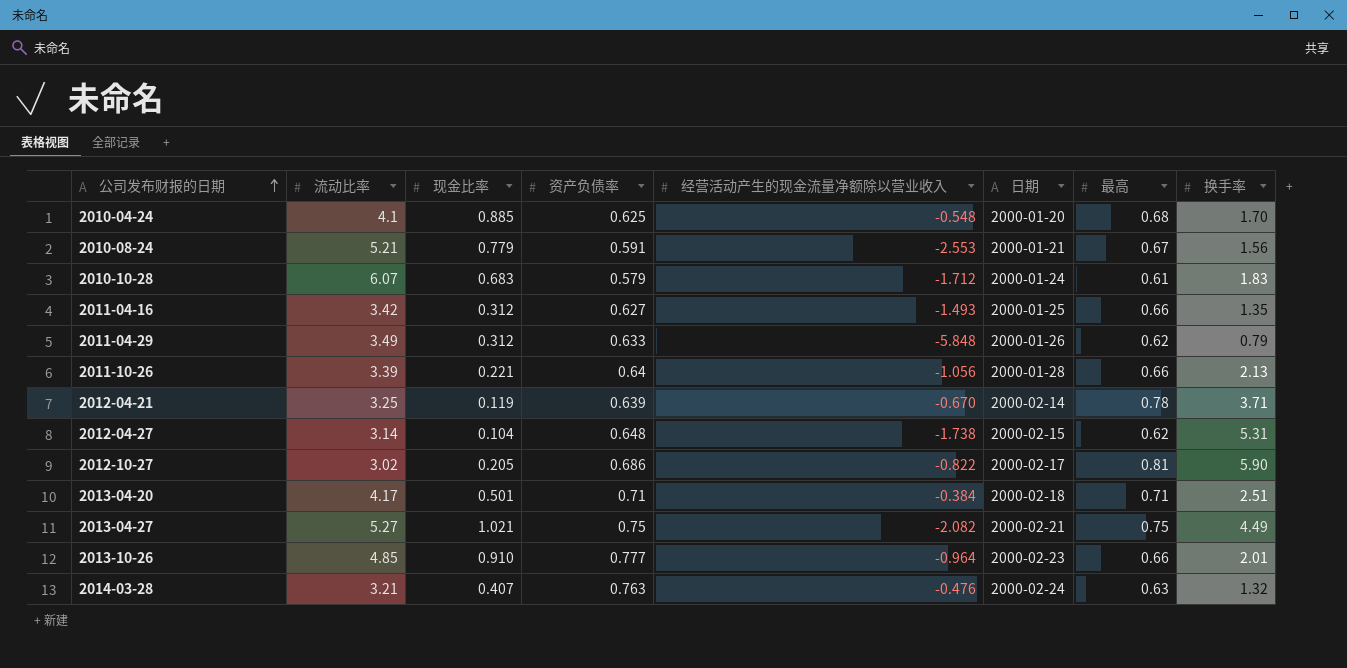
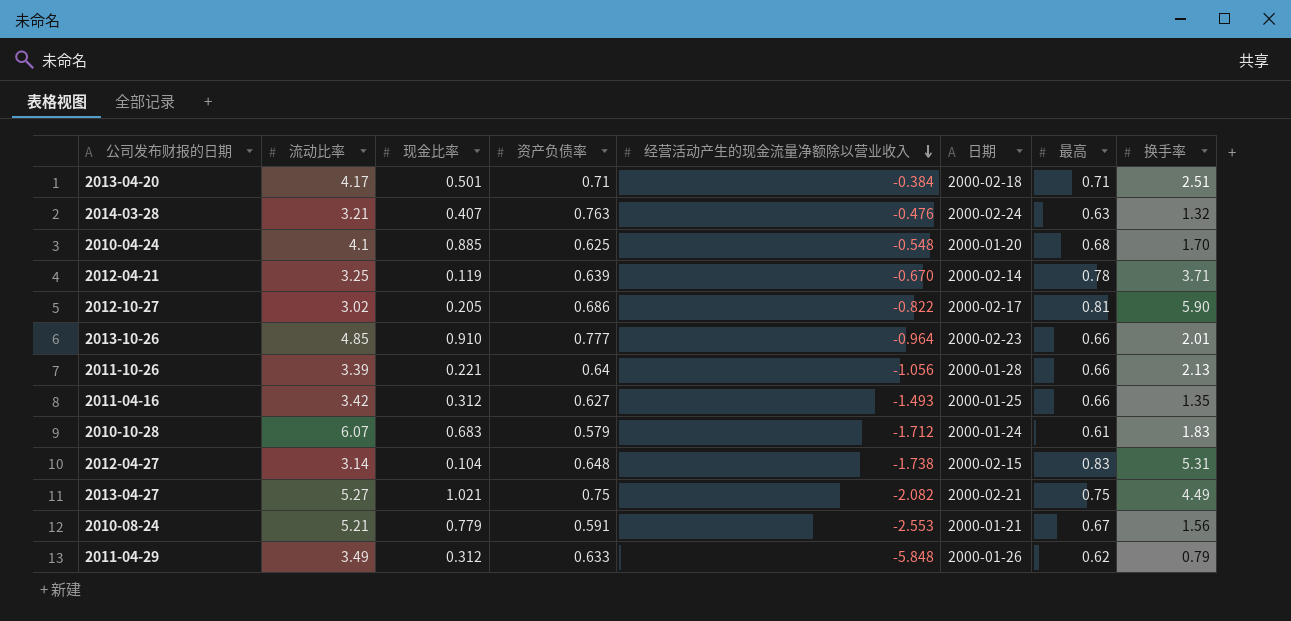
row order: 公司发布财报的日期 ascending -> 经营活动产生的现金流量净额除以营业收入 descending
2012-04-27 | 最高: 0.62 -> 0.83

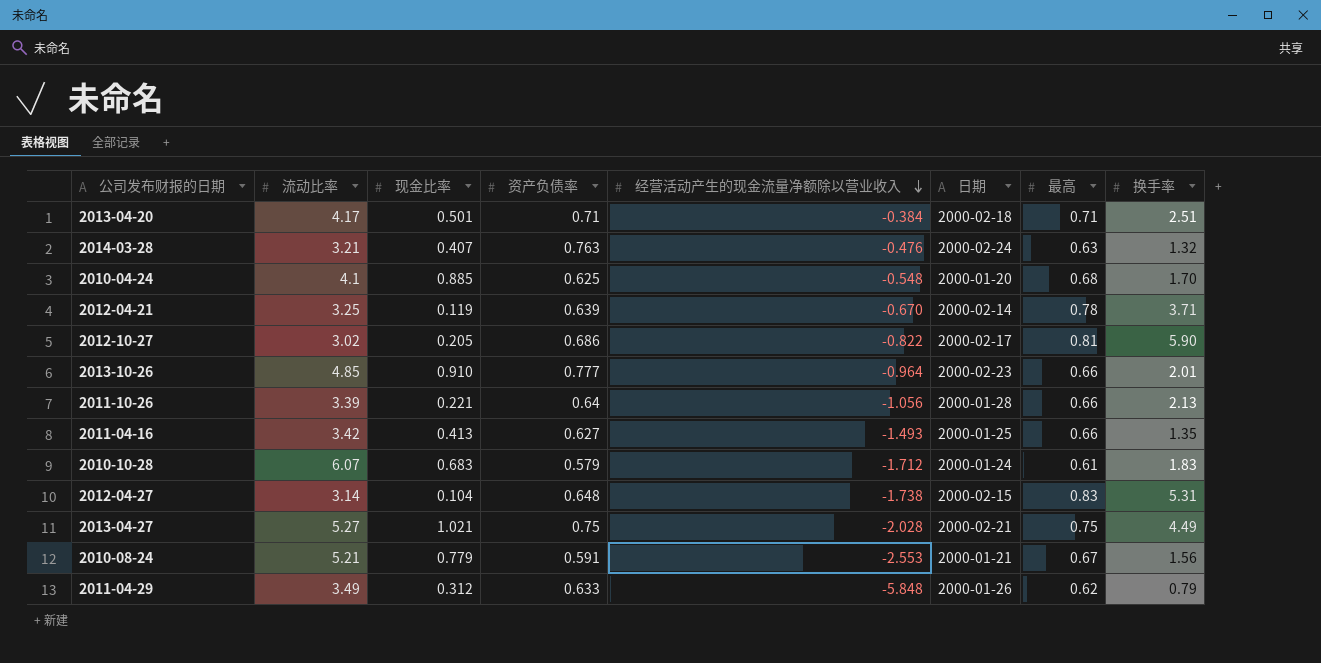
2011-04-16 | 现金比率: 0.312 -> 0.413
2013-04-27 | 经营活动产生的现金流量净额除以营业收入: -2.082 -> -2.028

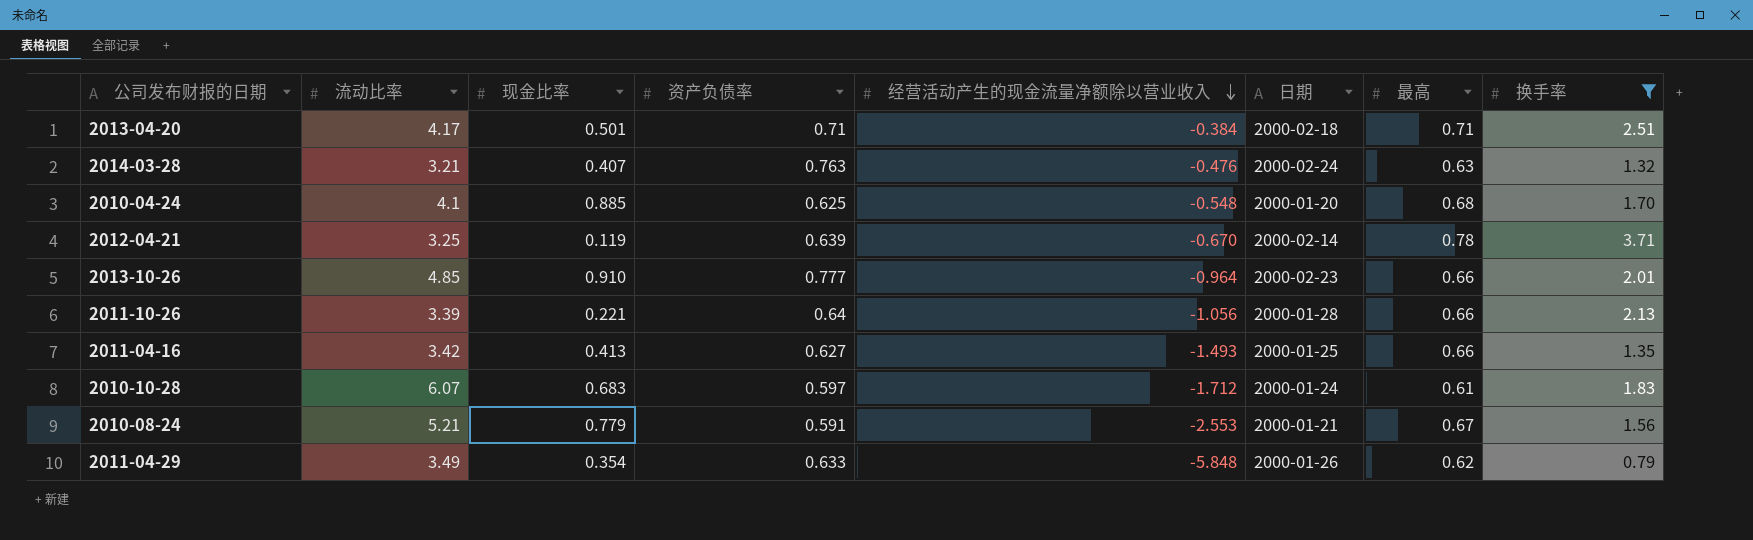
filter: none -> 换手率 <= 3.71
2010-10-28 | 资产负债率: 0.579 -> 0.597
2011-04-29 | 现金比率: 0.312 -> 0.354

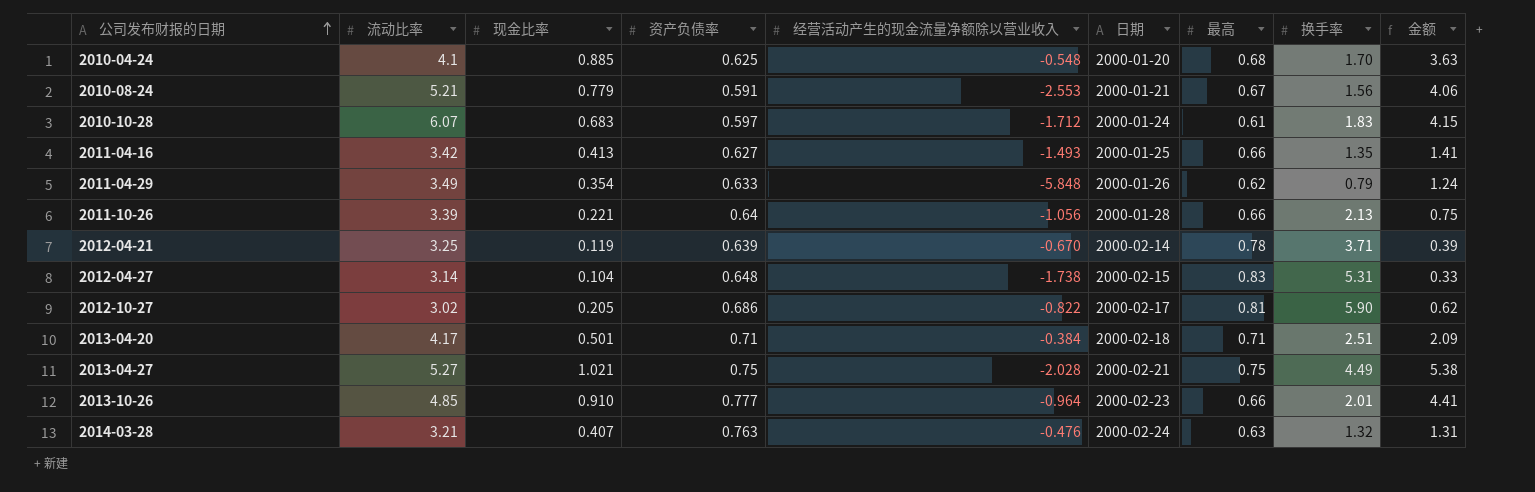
filter: 换手率 <= 3.71 -> none
row order: 经营活动产生的现金流量净额除以营业收入 descending -> 公司发布财报的日期 ascending
column 金额 | formula: none -> [流动比率] * [现金比率]

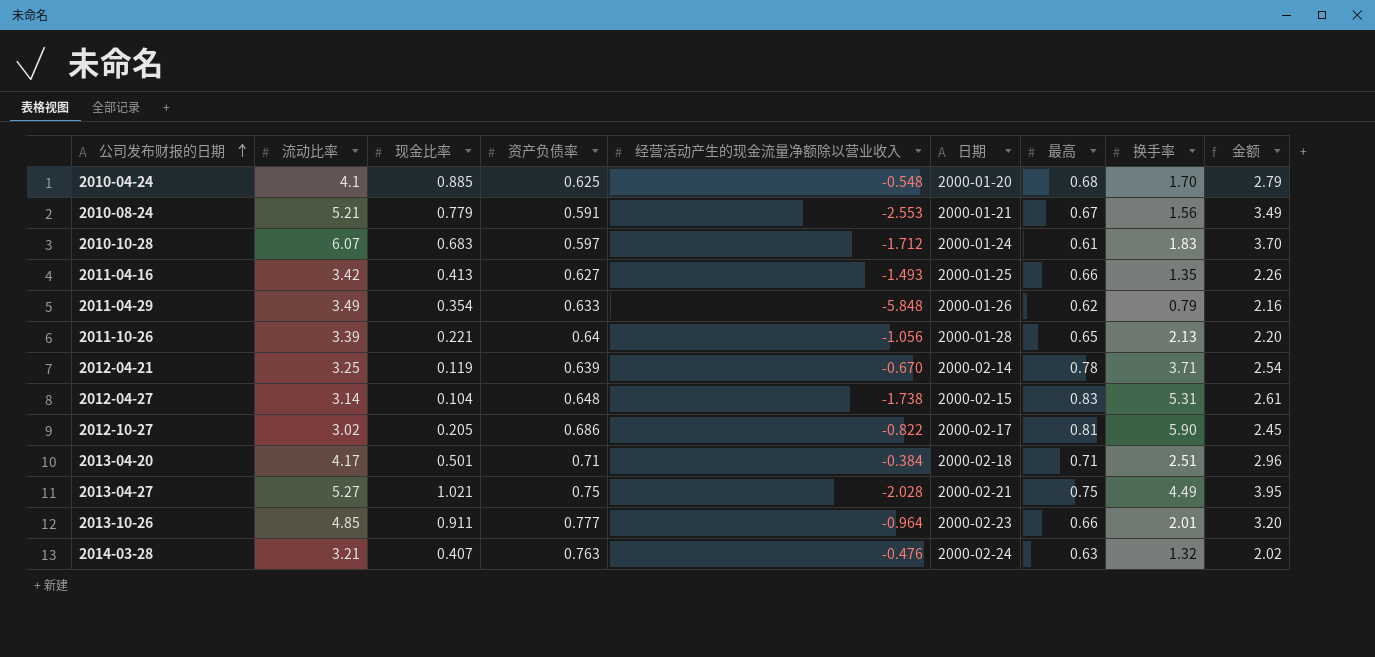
column 金额 | formula: [流动比率] * [现金比率] -> [流动比率] * [最高]
2011-10-26 | 最高: 0.66 -> 0.65
2013-10-26 | 现金比率: 0.910 -> 0.911

